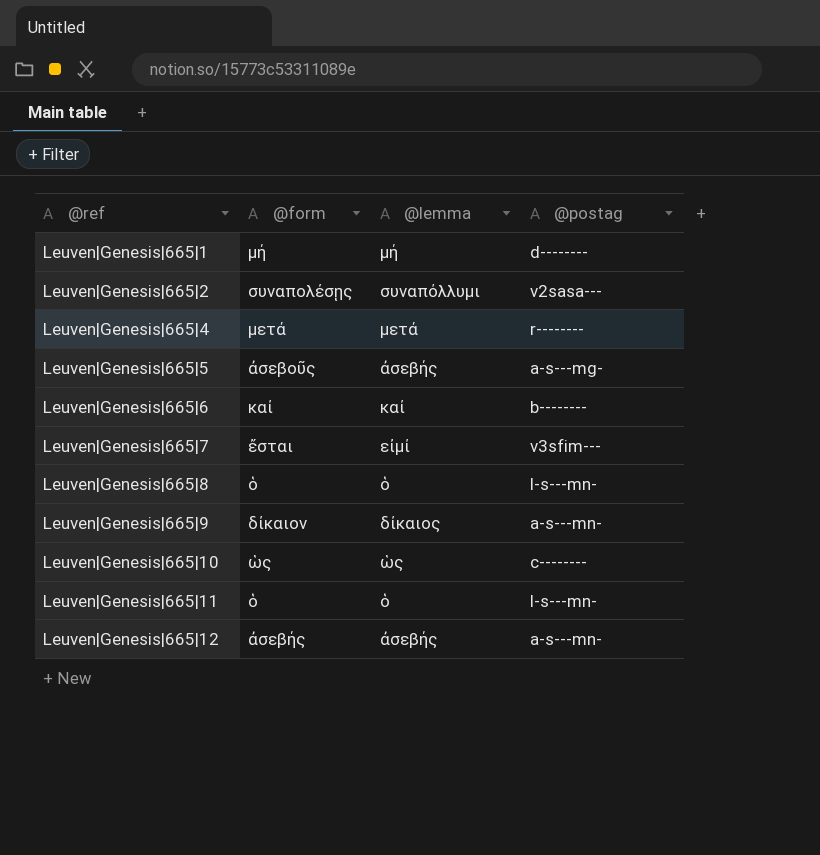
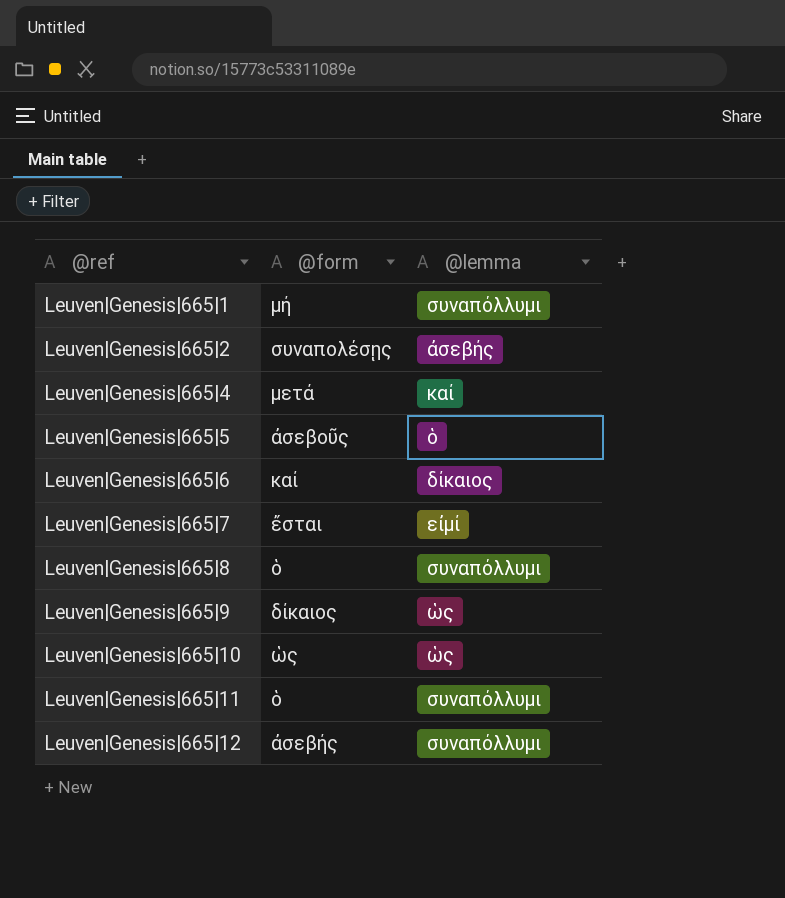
column @postag | position: 4 -> none
Leuven|Genesis|665|1 | @lemma: μή -> συναπόλλυμι
Leuven|Genesis|665|2 | @lemma: συναπόλλυμι -> ἀσεβής
Leuven|Genesis|665|4 | @lemma: μετά -> καί
Leuven|Genesis|665|5 | @lemma: ἀσεβής -> ὁ
Leuven|Genesis|665|6 | @lemma: καί -> δίκαιος
Leuven|Genesis|665|8 | @lemma: ὁ -> συναπόλλυμι
Leuven|Genesis|665|9 | @form: δίκαιον -> δίκαιος
Leuven|Genesis|665|9 | @lemma: δίκαιος -> ὡς
Leuven|Genesis|665|11 | @lemma: ὁ -> συναπόλλυμι
Leuven|Genesis|665|12 | @lemma: ἀσεβής -> συναπόλλυμι

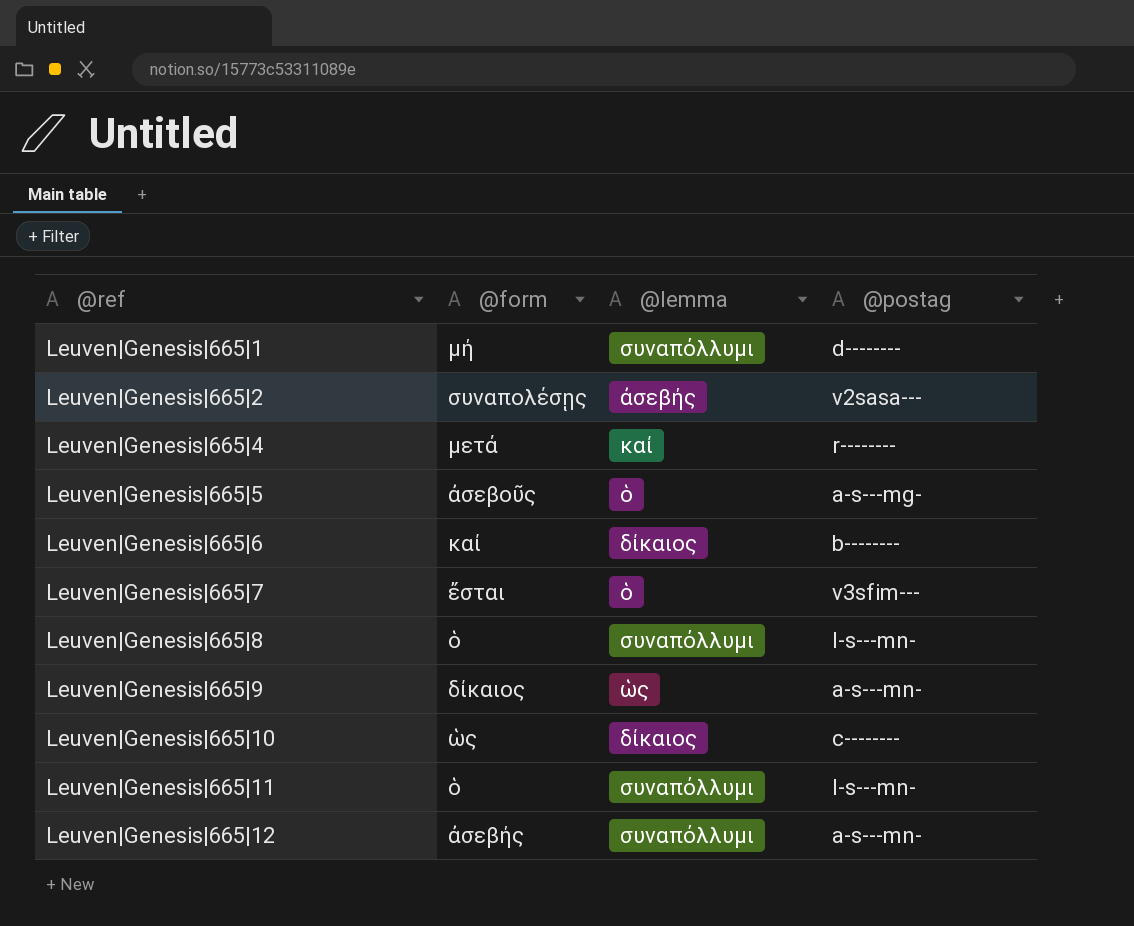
column @postag | position: none -> 4
Leuven|Genesis|665|7 | @lemma: εἰμί -> ὁ
Leuven|Genesis|665|10 | @lemma: ὡς -> δίκαιος

